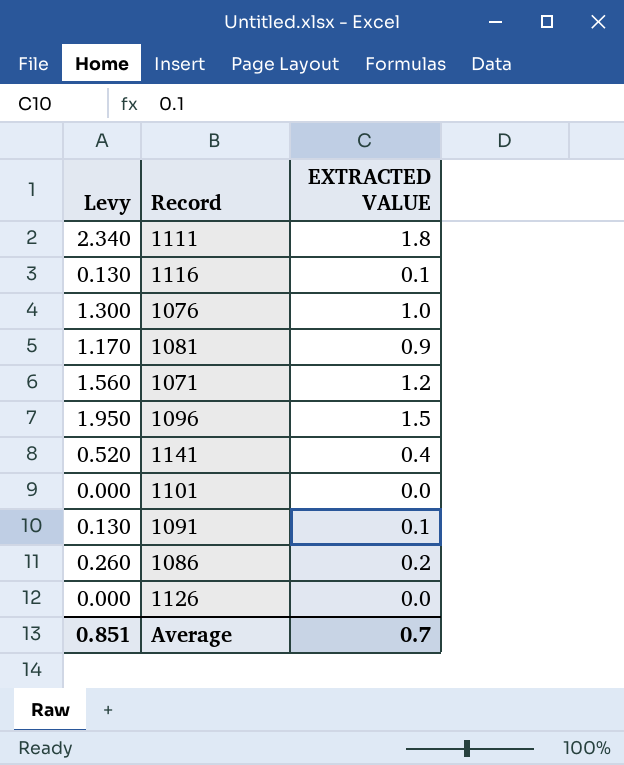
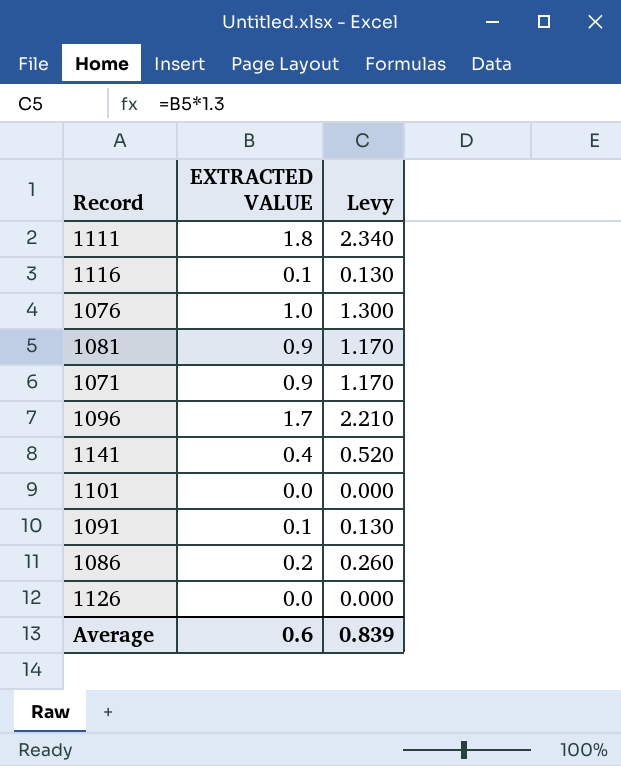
column Levy | position: 1 -> 3
1071 | EXTRACTED VALUE: 1.2 -> 0.9
1071 | Levy: 1.560 -> 1.170
1096 | EXTRACTED VALUE: 1.5 -> 1.7
1096 | Levy: 1.950 -> 2.210
Average | EXTRACTED VALUE: 0.7 -> 0.6
Average | Levy: 0.851 -> 0.839

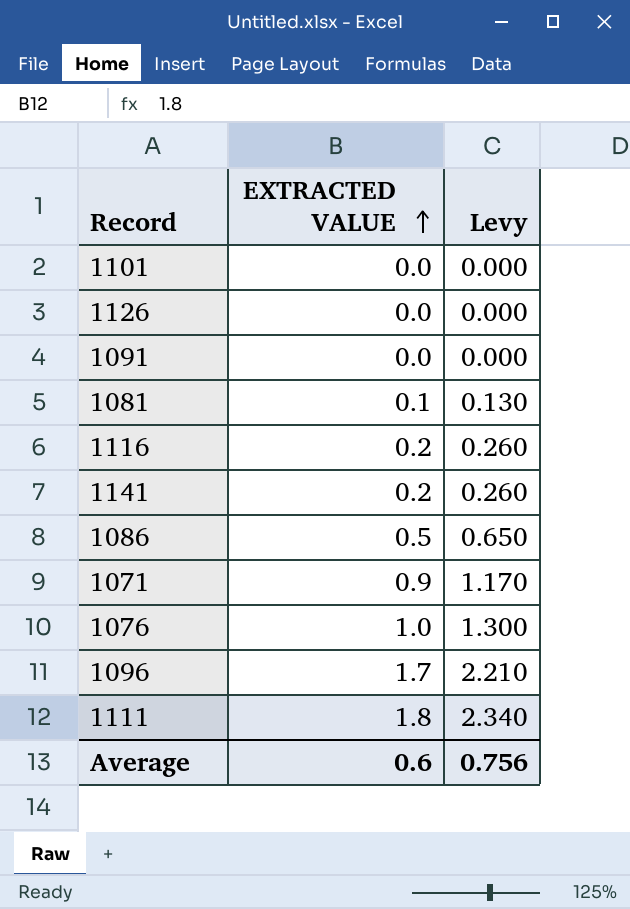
row order: none -> EXTRACTED VALUE ascending
1091 | EXTRACTED VALUE: 0.1 -> 0.0
1091 | Levy: 0.130 -> 0.000
1081 | EXTRACTED VALUE: 0.9 -> 0.1
1081 | Levy: 1.170 -> 0.130
1116 | EXTRACTED VALUE: 0.1 -> 0.2
1116 | Levy: 0.130 -> 0.260
1141 | EXTRACTED VALUE: 0.4 -> 0.2
1141 | Levy: 0.520 -> 0.260
1086 | EXTRACTED VALUE: 0.2 -> 0.5
1086 | Levy: 0.260 -> 0.650
Average | Levy: 0.839 -> 0.756

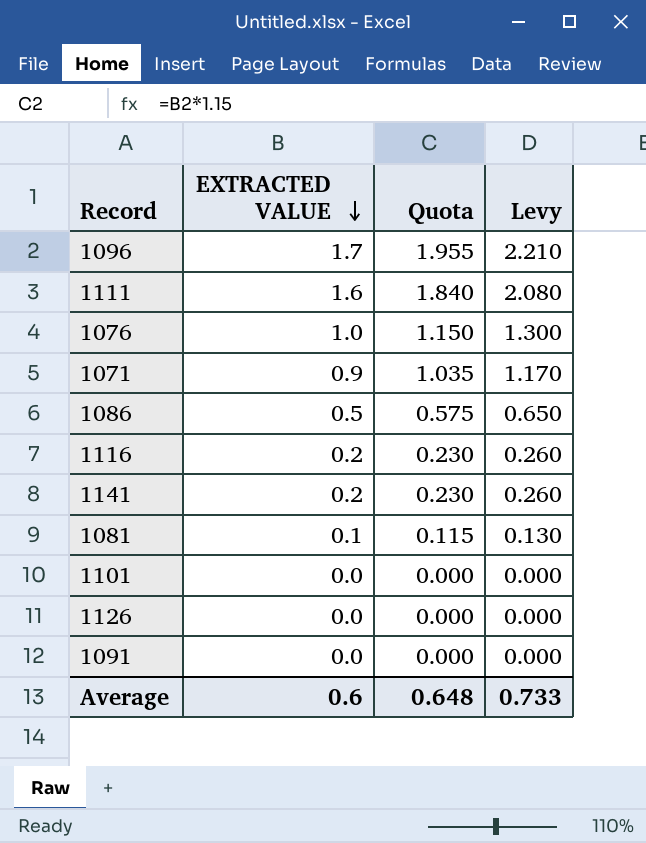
row order: EXTRACTED VALUE ascending -> EXTRACTED VALUE descending
column Quota | formula: none -> [EXTRACTED VALUE] * 1.15
1111 | EXTRACTED VALUE: 1.8 -> 1.6
1111 | Levy: 2.340 -> 2.080
Average | Levy: 0.756 -> 0.733

